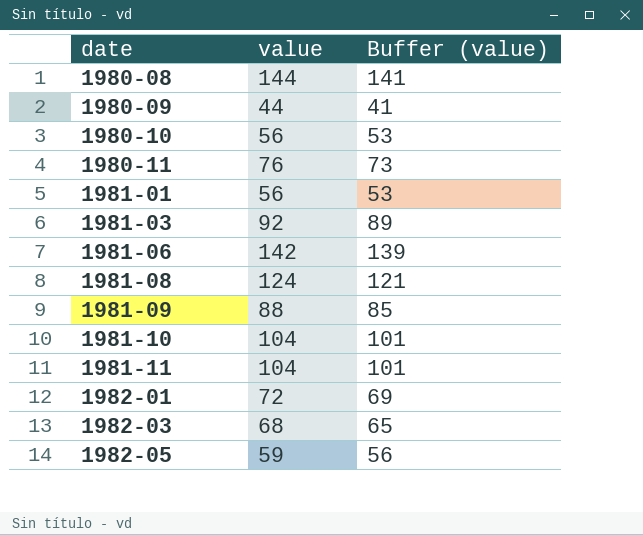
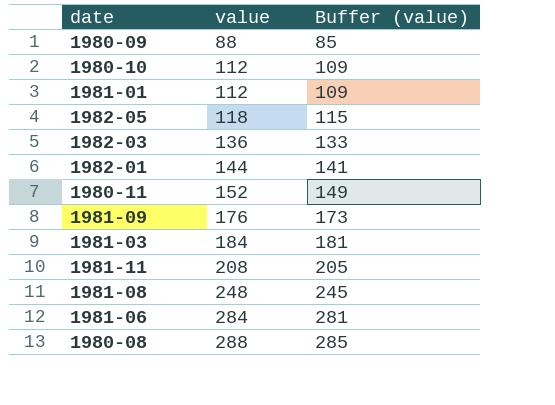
row order: date ascending -> value ascending
row 1981-10: 104 | 101 -> none
1980-09 | value: 44 -> 88
1980-09 | Buffer (value): 41 -> 85
1980-10 | value: 56 -> 112
1980-10 | Buffer (value): 53 -> 109
1981-01 | value: 56 -> 112
1981-01 | Buffer (value): 53 -> 109
1982-05 | value: 59 -> 118
1982-05 | Buffer (value): 56 -> 115
1982-03 | value: 68 -> 136
1982-03 | Buffer (value): 65 -> 133
1982-01 | value: 72 -> 144
1982-01 | Buffer (value): 69 -> 141
1980-11 | value: 76 -> 152
1980-11 | Buffer (value): 73 -> 149
1981-09 | value: 88 -> 176
1981-09 | Buffer (value): 85 -> 173
1981-03 | value: 92 -> 184
1981-03 | Buffer (value): 89 -> 181
1981-11 | value: 104 -> 208
1981-11 | Buffer (value): 101 -> 205
1981-08 | value: 124 -> 248
1981-08 | Buffer (value): 121 -> 245
1981-06 | value: 142 -> 284
1981-06 | Buffer (value): 139 -> 281
1980-08 | value: 144 -> 288
1980-08 | Buffer (value): 141 -> 285

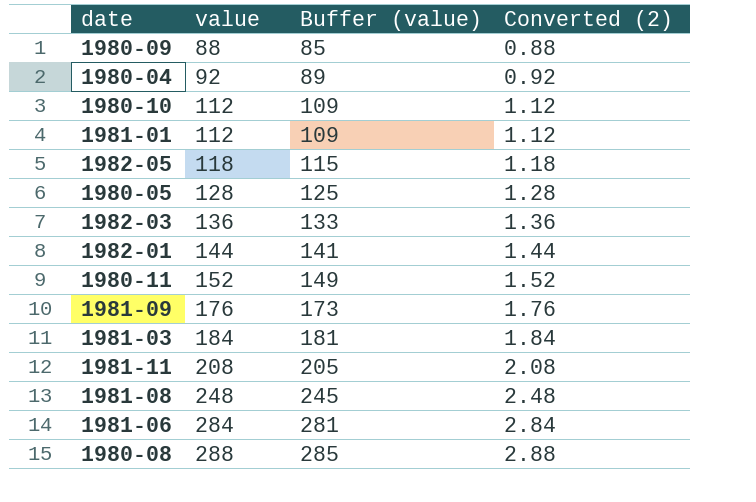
column Converted (2) | formula: none -> [value] * 0.01
row 1980-04: none -> 92 | 89 | 0.92
row 1980-05: none -> 128 | 125 | 1.28

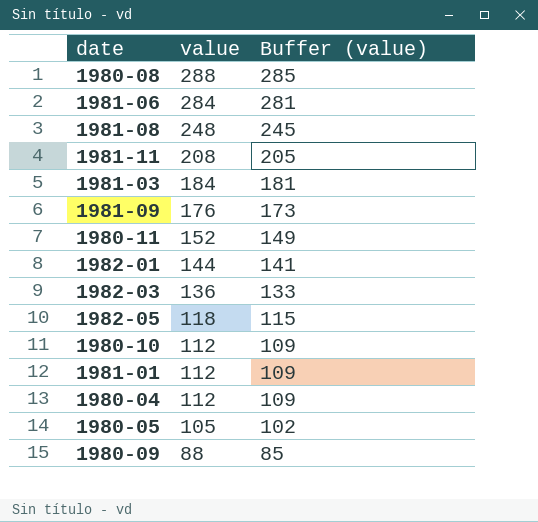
row order: value ascending -> value descending
column Converted (2) | formula: [value] * 0.01 -> none
1980-04 | value: 92 -> 112
1980-04 | Buffer (value): 89 -> 109
1980-05 | value: 128 -> 105
1980-05 | Buffer (value): 125 -> 102

